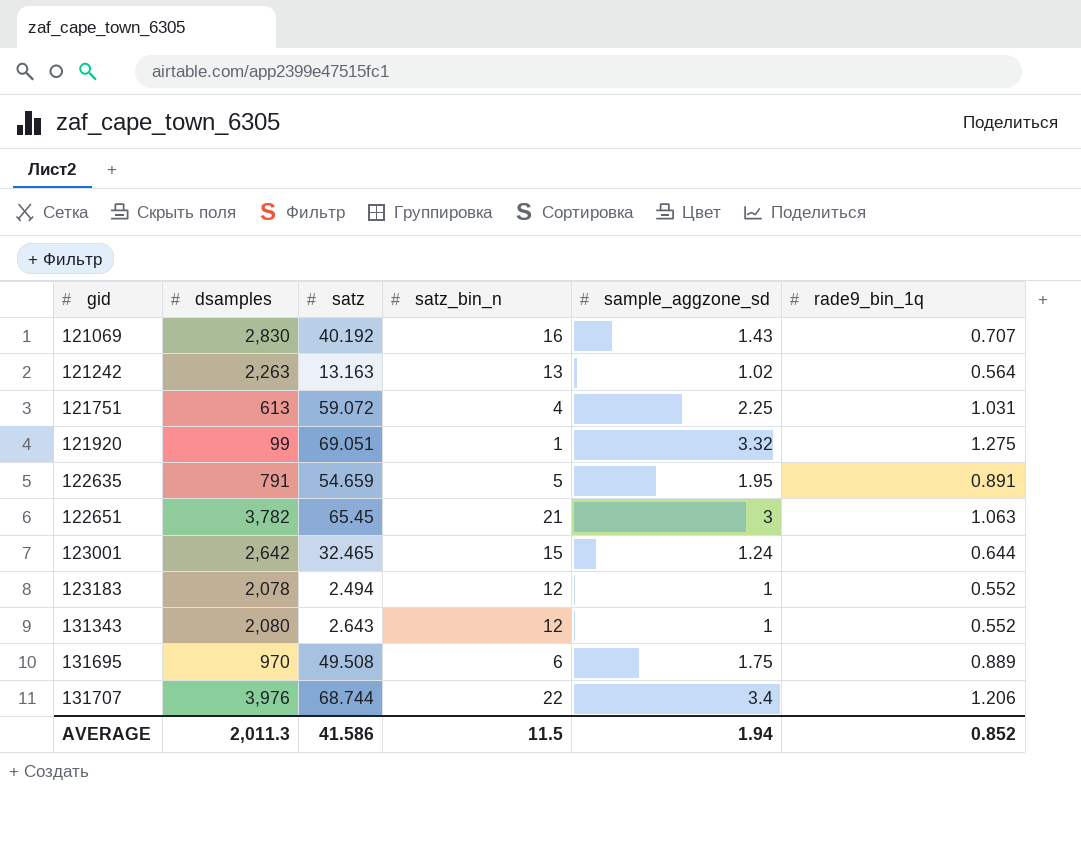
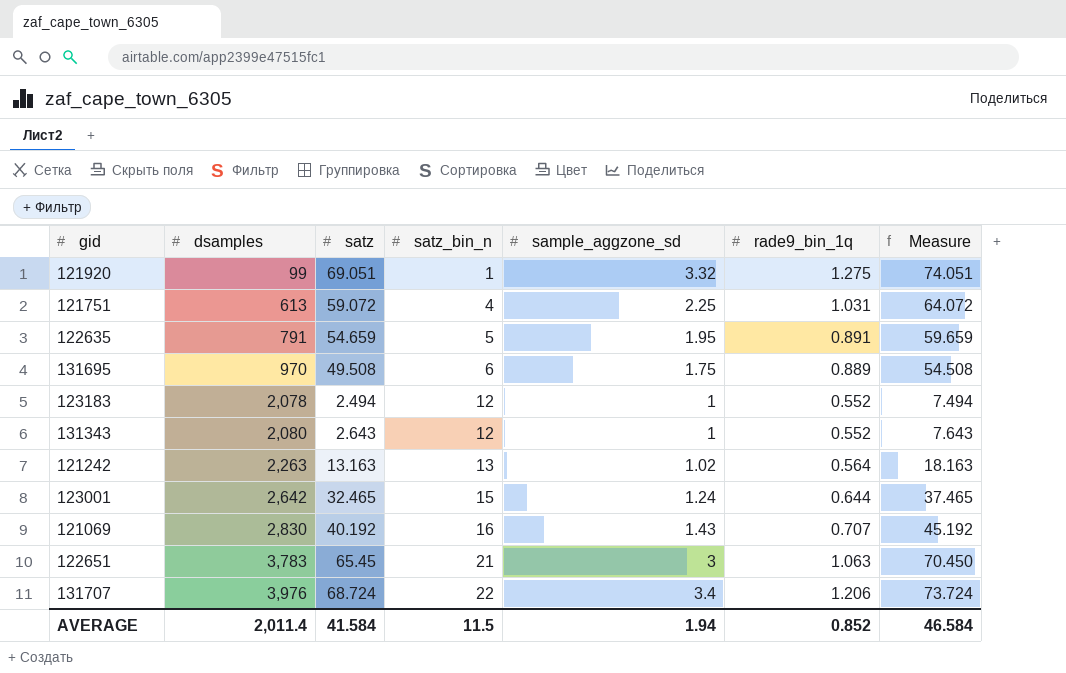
row order: gid ascending -> dsamples ascending
column Measure | formula: none -> [satz] + 5
122651 | dsamples: 3,782 -> 3,783
131707 | satz: 68.744 -> 68.724
AVERAGE | dsamples: 2,011.3 -> 2,011.4
AVERAGE | satz: 41.586 -> 41.584

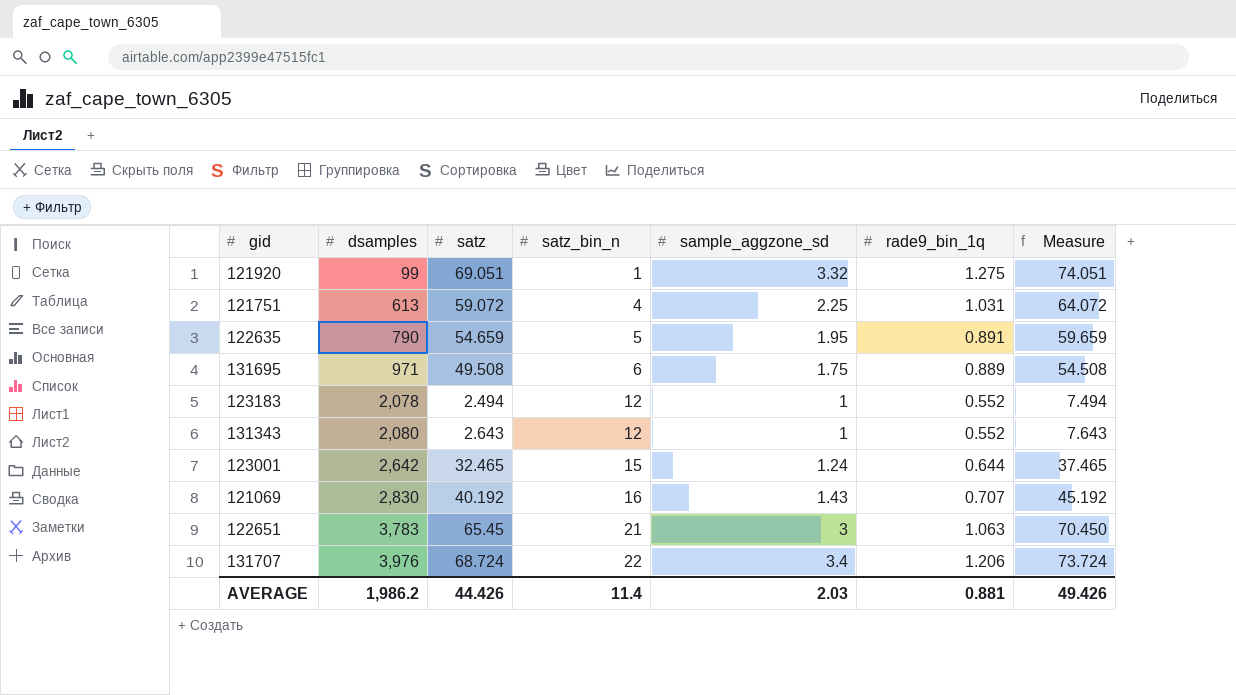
row 121242: 2,263 | 13.163 | 13 | 1.02 | 0.564 | 18.163 -> none
122635 | dsamples: 791 -> 790
131695 | dsamples: 970 -> 971
AVERAGE | dsamples: 2,011.4 -> 1,986.2
AVERAGE | satz: 41.584 -> 44.426
AVERAGE | satz_bin_n: 11.5 -> 11.4
AVERAGE | sample_aggzone_sd: 1.94 -> 2.03
AVERAGE | rade9_bin_1q: 0.852 -> 0.881
AVERAGE | Measure: 46.584 -> 49.426

